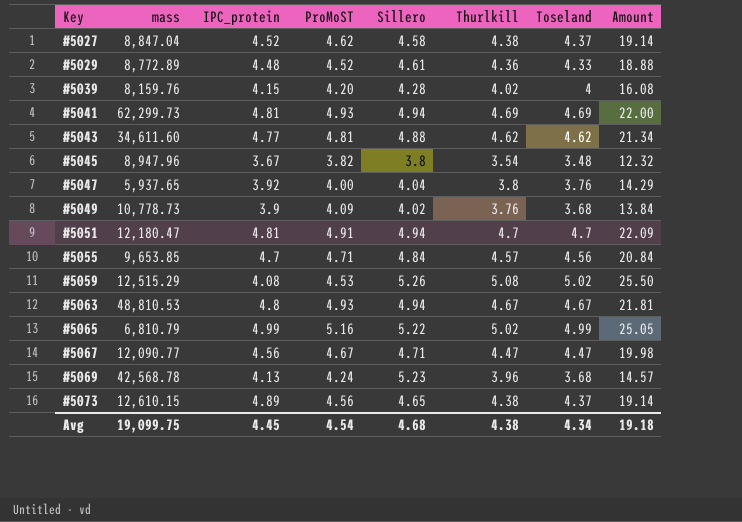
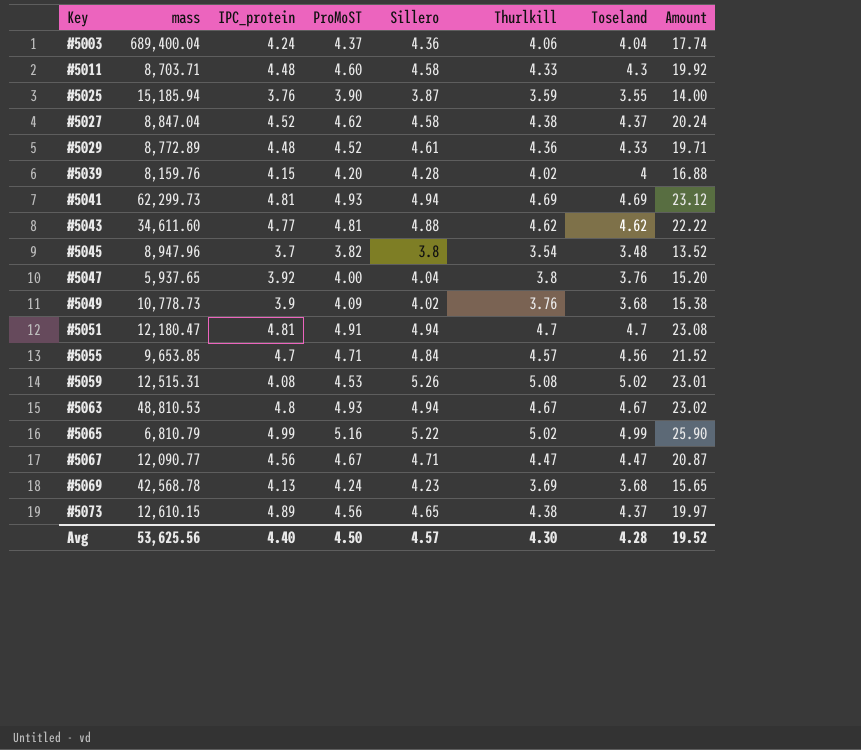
column Amount | formula: [Thurlkill] * [Toseland] -> [ProMoST] * [Thurlkill]
row #5003: none -> 689,400.04 | 4.24 | 4.37 | 4.36 | 4.06 | 4.04 | 17.74
row #5011: none -> 8,703.71 | 4.48 | 4.60 | 4.58 | 4.33 | 4.3 | 19.92
row #5025: none -> 15,185.94 | 3.76 | 3.90 | 3.87 | 3.59 | 3.55 | 14.00
#5045 | IPC_protein: 3.67 -> 3.7
#5059 | mass: 12,515.29 -> 12,515.31
#5069 | Sillero: 5.23 -> 4.23
#5069 | Thurlkill: 3.96 -> 3.69
Avg | mass: 19,099.75 -> 53,625.56
Avg | IPC_protein: 4.45 -> 4.40
Avg | ProMoST: 4.54 -> 4.50
Avg | Sillero: 4.68 -> 4.57
Avg | Thurlkill: 4.38 -> 4.30
Avg | Toseland: 4.34 -> 4.28
Avg | Amount: 19.18 -> 19.52

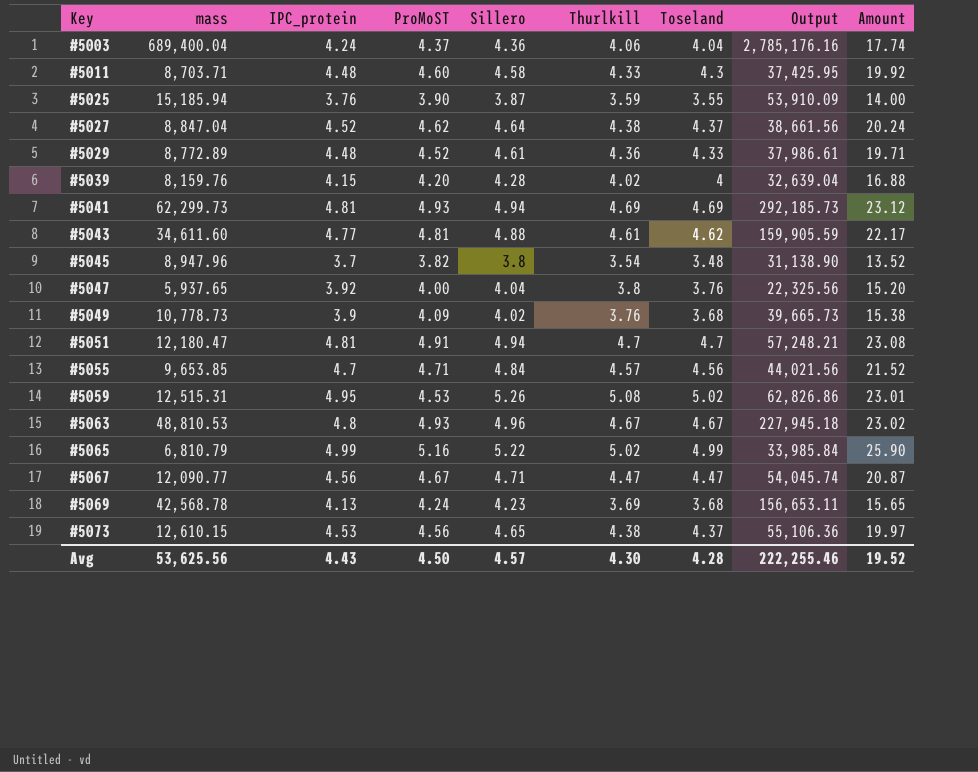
column Output | formula: none -> [mass] * [Toseland]
#5027 | Sillero: 4.58 -> 4.64
#5043 | Thurlkill: 4.62 -> 4.61
#5043 | Amount: 22.22 -> 22.17
#5059 | IPC_protein: 4.08 -> 4.95
#5063 | Sillero: 4.94 -> 4.96
#5073 | IPC_protein: 4.89 -> 4.53
Avg | IPC_protein: 4.40 -> 4.43

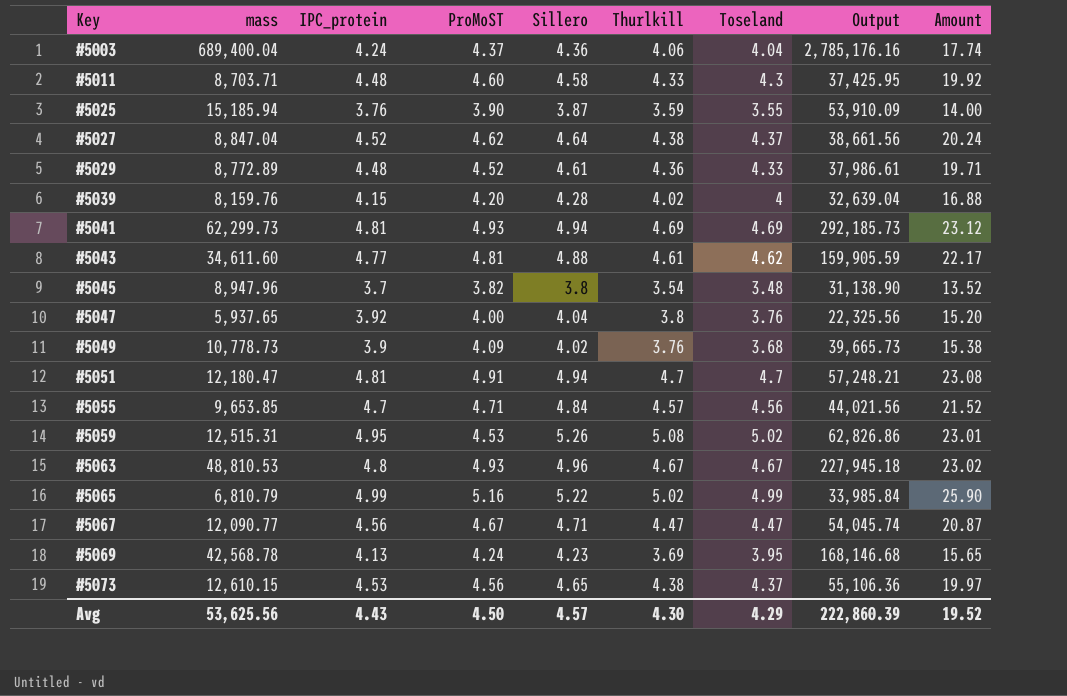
#5069 | Toseland: 3.68 -> 3.95
#5069 | Output: 156,653.11 -> 168,146.68
Avg | Toseland: 4.28 -> 4.29
Avg | Output: 222,255.46 -> 222,860.39

